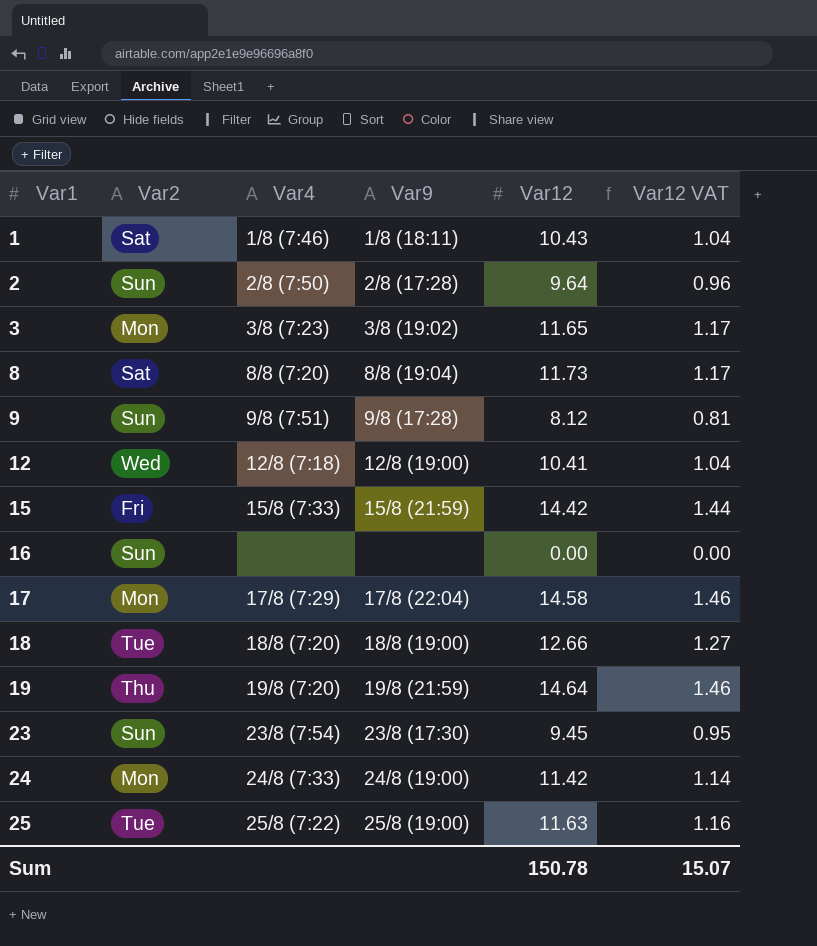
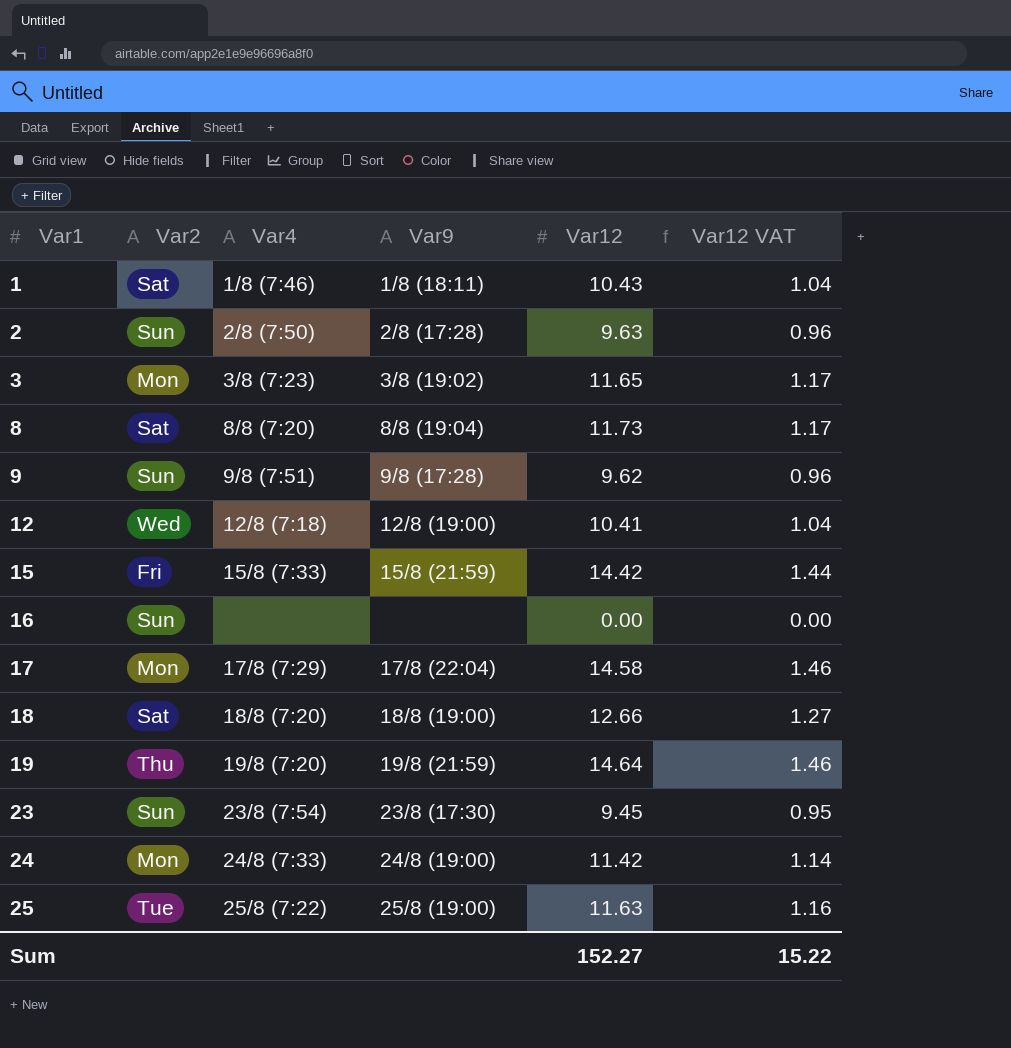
2 | Var12: 9.64 -> 9.63
9 | Var12: 8.12 -> 9.62
9 | Var12 VAT: 0.81 -> 0.96
18 | Var2: Tue -> Sat
Sum | Var12: 150.78 -> 152.27
Sum | Var12 VAT: 15.07 -> 15.22

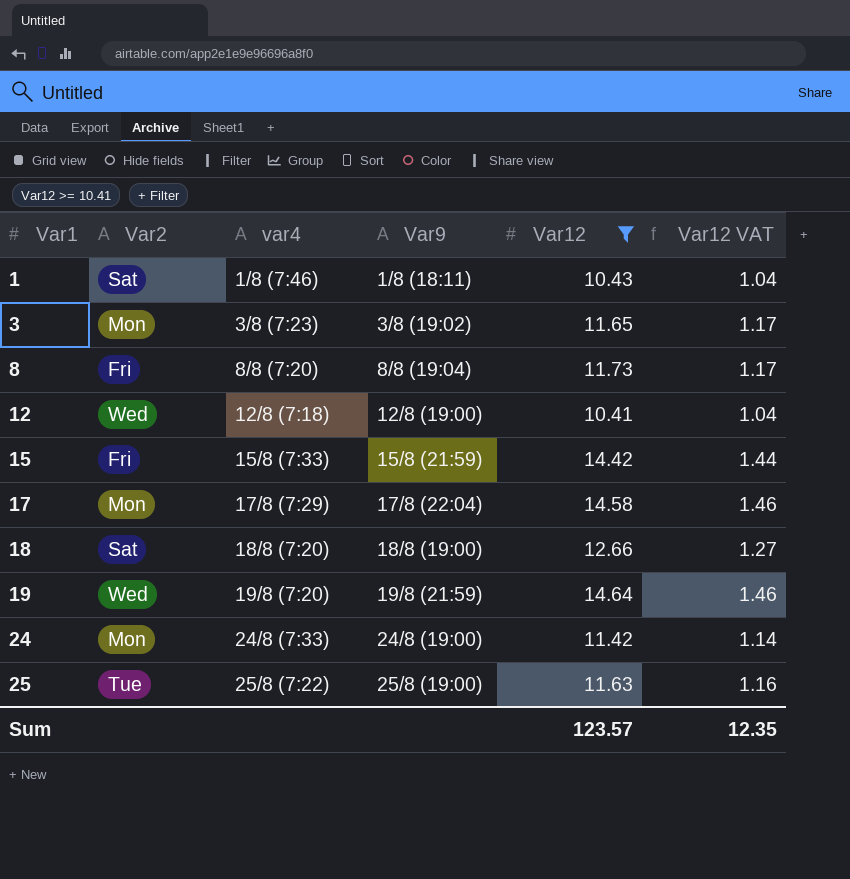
filter: none -> Var12 >= 10.41
column name: Var4 -> var4
8 | Var2: Sat -> Fri
19 | Var2: Thu -> Wed
Sum | Var12: 152.27 -> 123.57
Sum | Var12 VAT: 15.22 -> 12.35

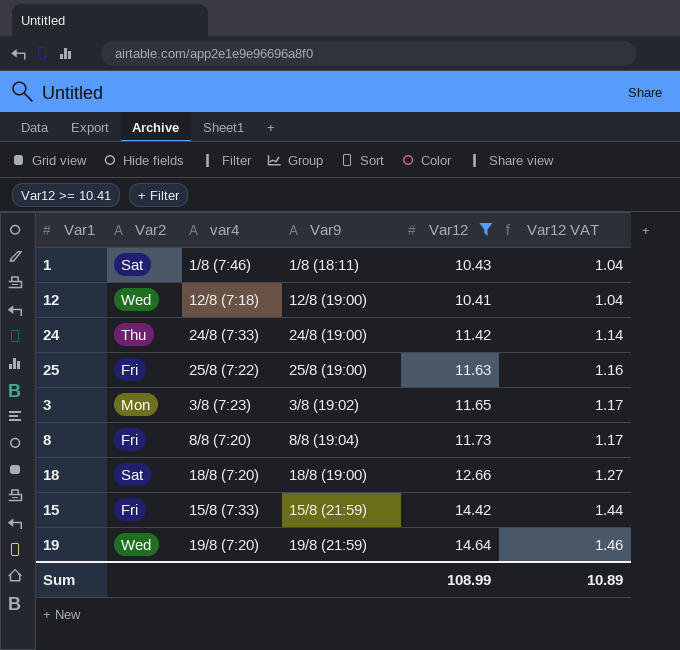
row order: Var1 ascending -> Var12 VAT ascending
row 17: Mon | 17/8 (7:29) | 17/8 (22:04) | 14.58 | 1.46 -> none
24 | Var2: Mon -> Thu
25 | Var2: Tue -> Fri
Sum | Var12: 123.57 -> 108.99
Sum | Var12 VAT: 12.35 -> 10.89

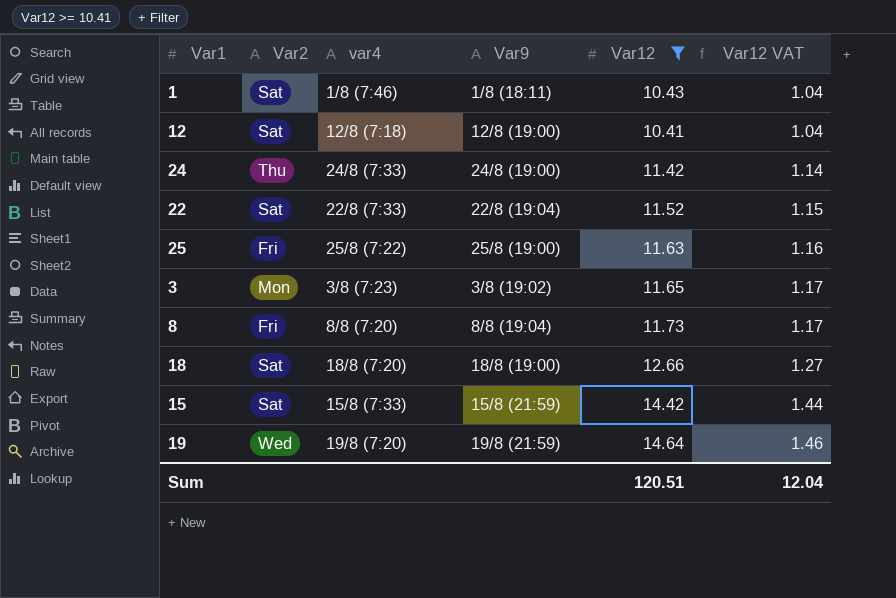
12 | Var2: Wed -> Sat
row 22: none -> Sat | 22/8 (7:33) | 22/8 (19:04) | 11.52 | 1.15
15 | Var2: Fri -> Sat
Sum | Var12: 108.99 -> 120.51
Sum | Var12 VAT: 10.89 -> 12.04

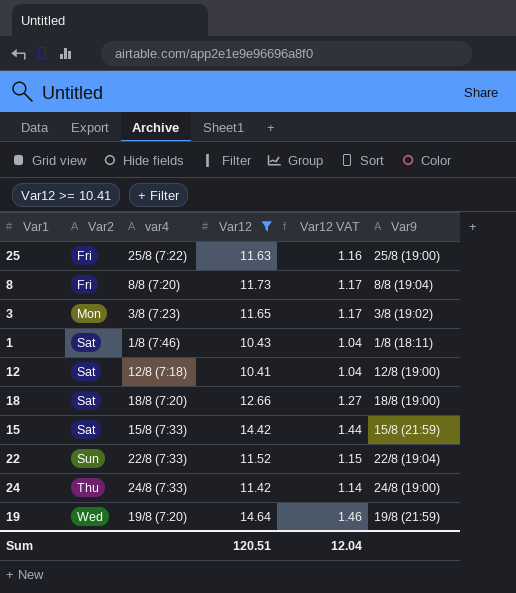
row order: Var12 VAT ascending -> Var2 ascending
column Var9 | position: 4 -> 6
22 | Var2: Sat -> Sun

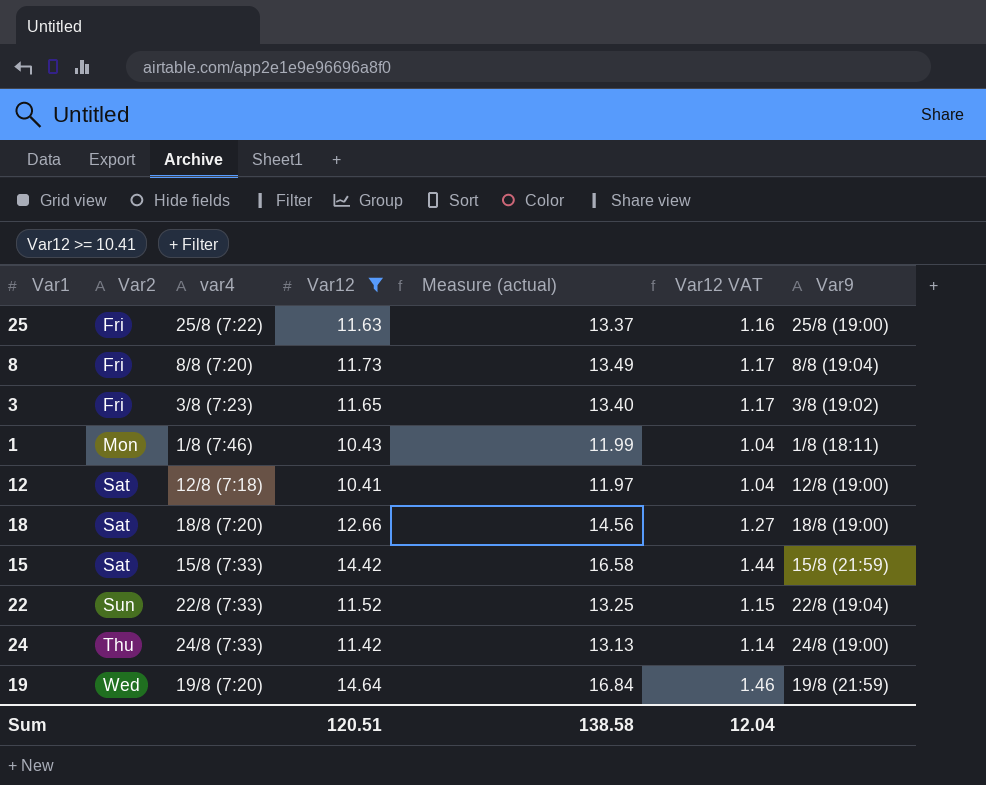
column Measure (actual) | formula: none -> [Var12] * 1.15
3 | Var2: Mon -> Fri
1 | Var2: Sat -> Mon

